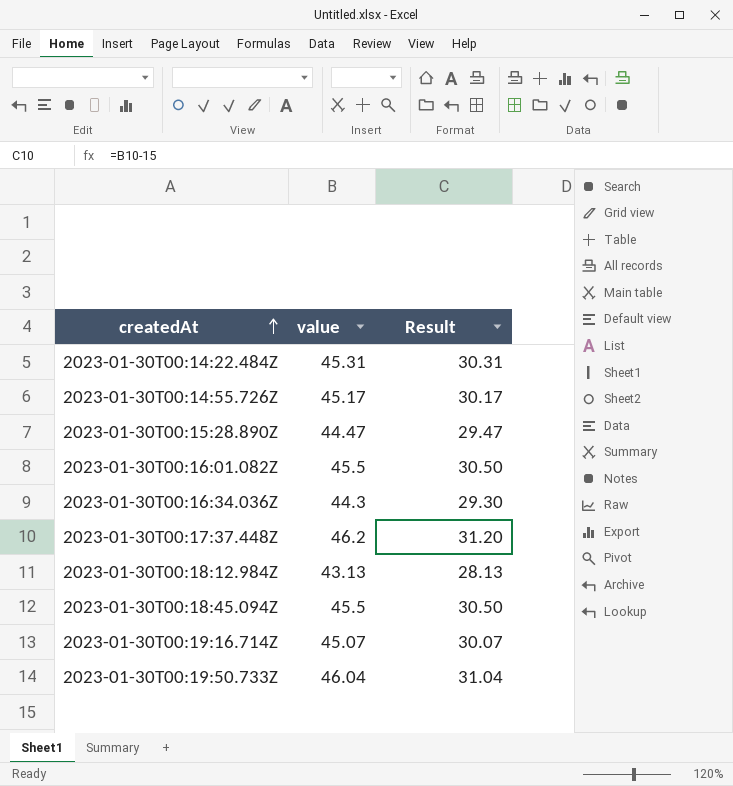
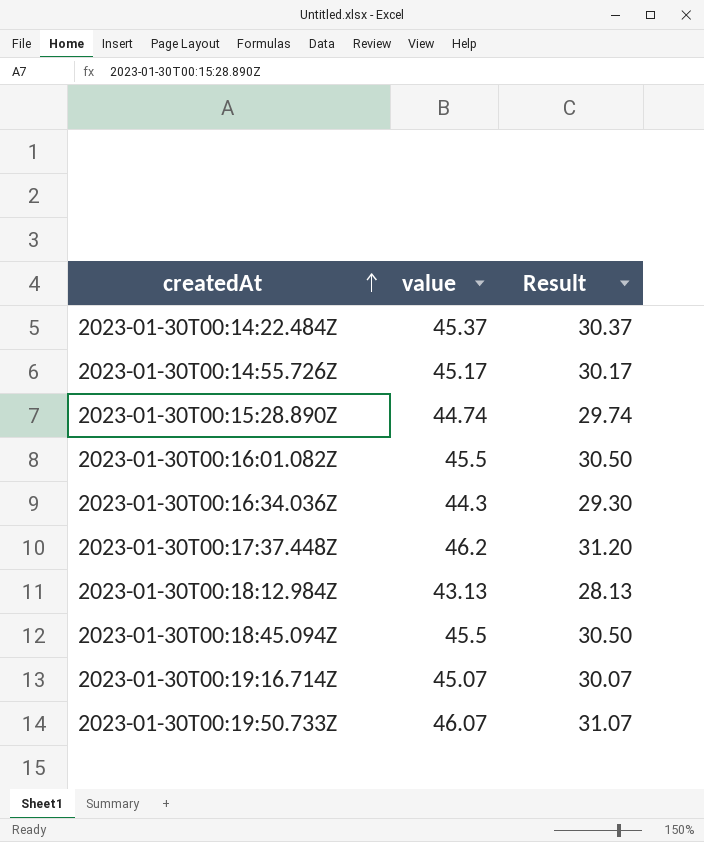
2023-01-30T00:14:22.484Z | value: 45.31 -> 45.37
2023-01-30T00:14:22.484Z | Result: 30.31 -> 30.37
2023-01-30T00:15:28.890Z | value: 44.47 -> 44.74
2023-01-30T00:15:28.890Z | Result: 29.47 -> 29.74
2023-01-30T00:19:50.733Z | value: 46.04 -> 46.07
2023-01-30T00:19:50.733Z | Result: 31.04 -> 31.07

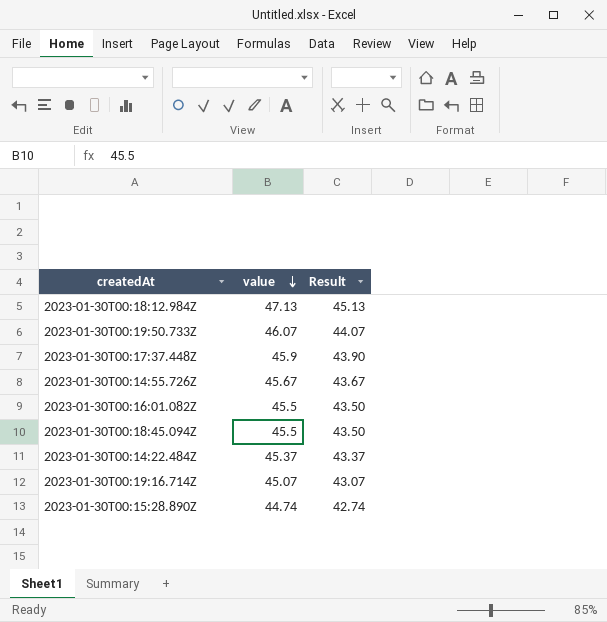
row order: createdAt ascending -> value descending
column Result | formula: [value] - 15 -> [value] - 2
row 2023-01-30T00:16:34.036Z: 44.3 | 29.30 -> none
2023-01-30T00:18:12.984Z | value: 43.13 -> 47.13
2023-01-30T00:17:37.448Z | value: 46.2 -> 45.9
2023-01-30T00:14:55.726Z | value: 45.17 -> 45.67

